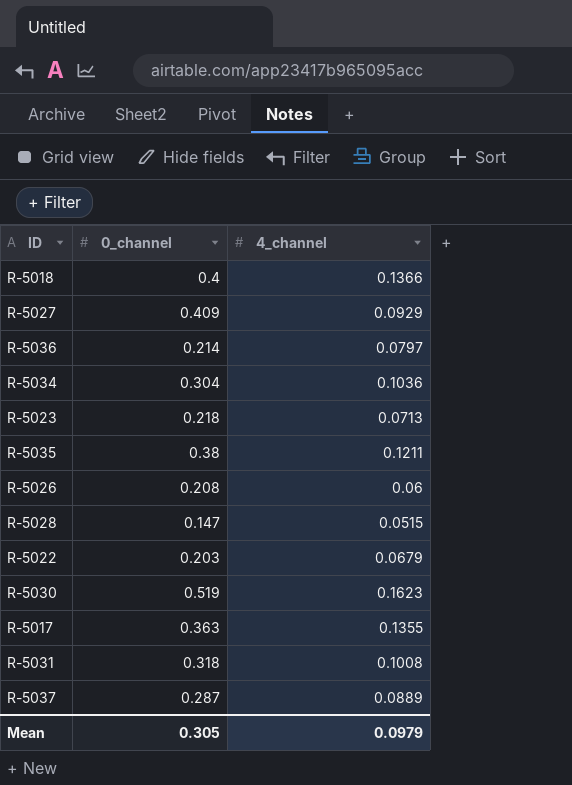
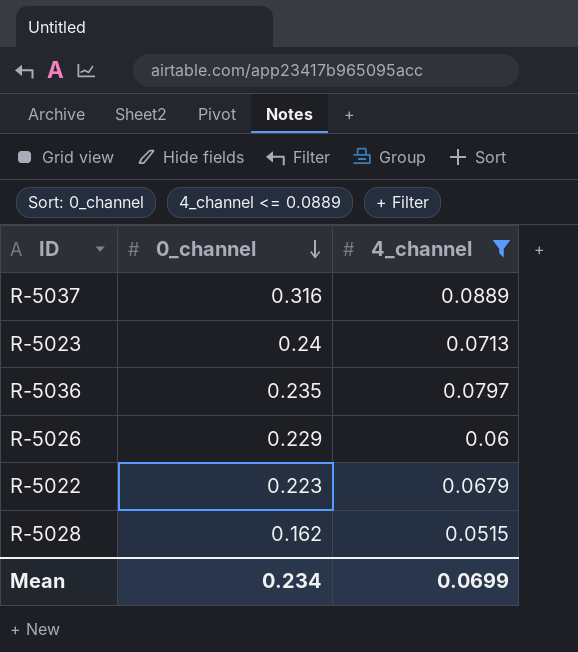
filter: none -> 4_channel <= 0.0889
row order: none -> 0_channel descending
R-5037 | 0_channel: 0.287 -> 0.316
R-5023 | 0_channel: 0.218 -> 0.24
R-5036 | 0_channel: 0.214 -> 0.235
R-5026 | 0_channel: 0.208 -> 0.229
R-5022 | 0_channel: 0.203 -> 0.223
R-5028 | 0_channel: 0.147 -> 0.162
Mean | 0_channel: 0.305 -> 0.234
Mean | 4_channel: 0.0979 -> 0.0699

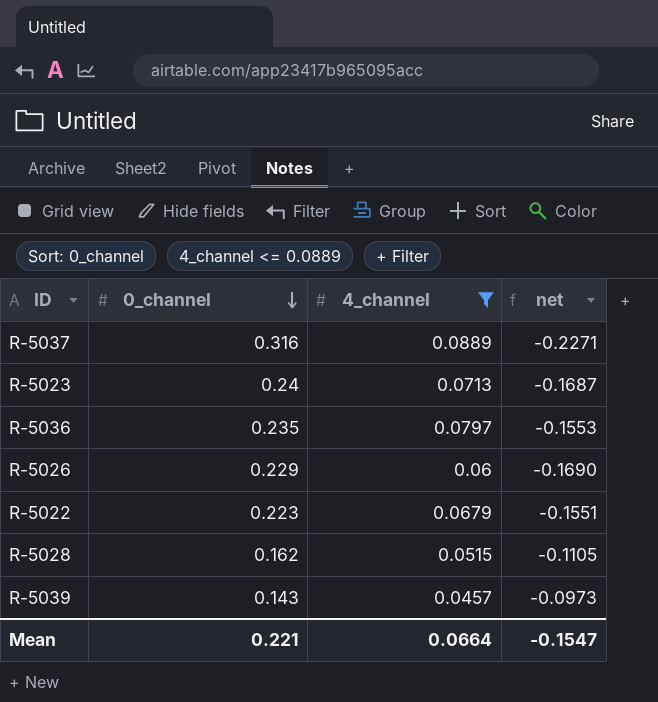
column net | formula: none -> [4_channel] - [0_channel]
row R-5039: none -> 0.143 | 0.0457 | -0.0973
Mean | 0_channel: 0.234 -> 0.221
Mean | 4_channel: 0.0699 -> 0.0664

